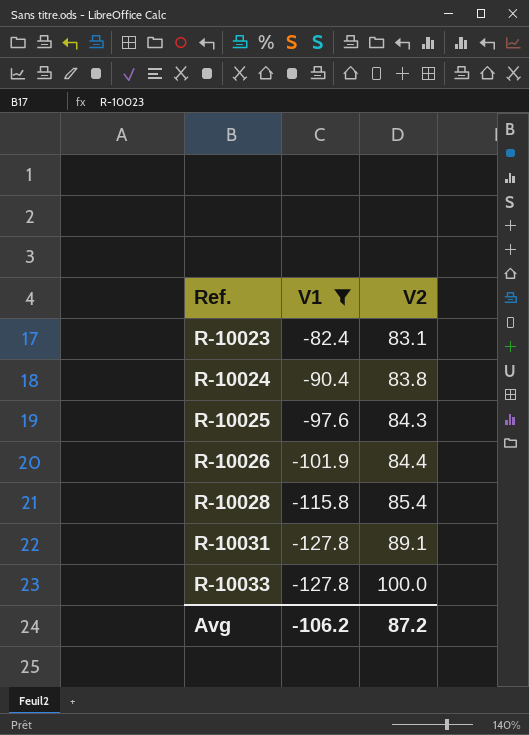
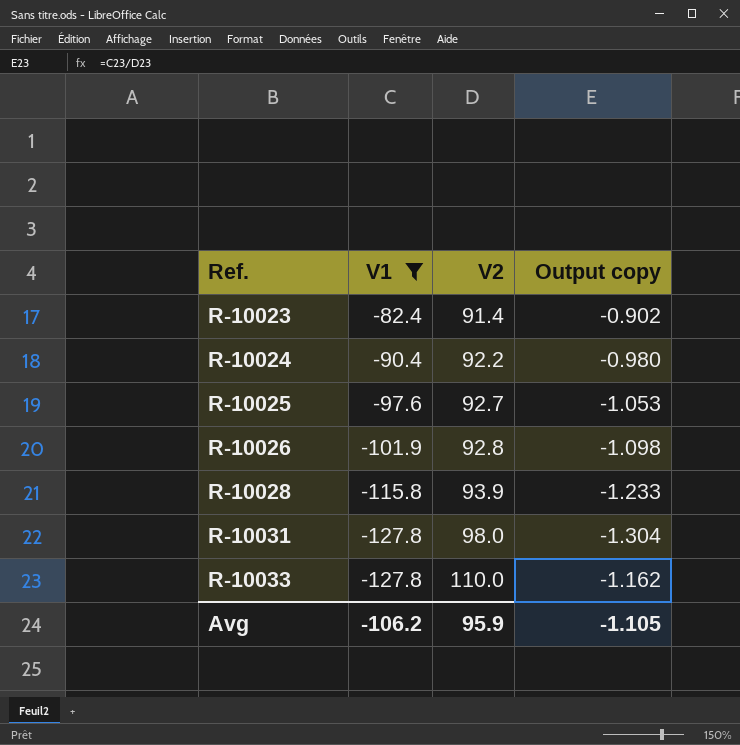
column Output copy | formula: none -> [V1] / [V2]
R-10023 | V2: 83.1 -> 91.4
R-10024 | V2: 83.8 -> 92.2
R-10025 | V2: 84.3 -> 92.7
R-10026 | V2: 84.4 -> 92.8
R-10028 | V2: 85.4 -> 93.9
R-10031 | V2: 89.1 -> 98.0
R-10033 | V2: 100.0 -> 110.0
Avg | V2: 87.2 -> 95.9

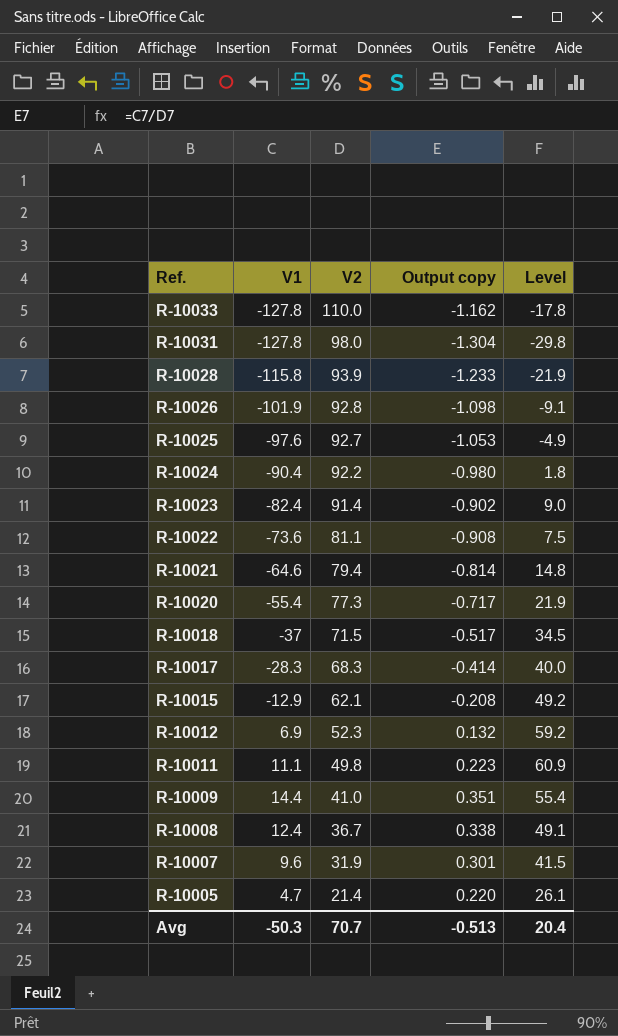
filter: V1 <= -82.4 -> none
row order: Ref. ascending -> Ref. descending
column Level | formula: none -> [V1] + [V2]
Avg | V1: -106.2 -> -50.3
Avg | V2: 95.9 -> 70.7
Avg | Output copy: -1.105 -> -0.513

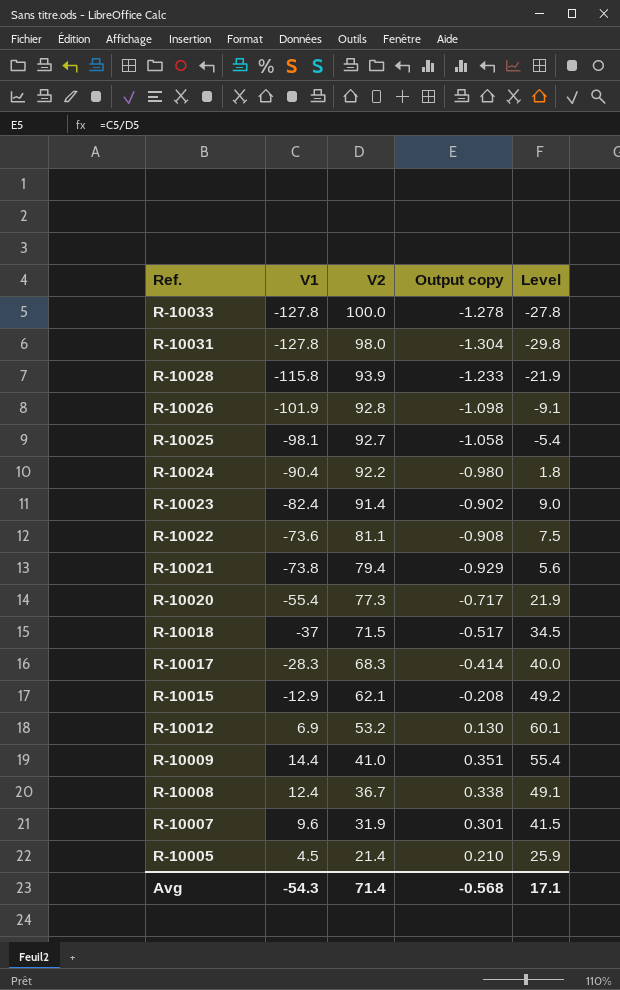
row R-10011: 11.1 | 49.8 | 0.223 | 60.9 -> none
R-10033 | V2: 110.0 -> 100.0
R-10033 | Output copy: -1.162 -> -1.278
R-10033 | Level: -17.8 -> -27.8
R-10025 | V1: -97.6 -> -98.1
R-10025 | Output copy: -1.053 -> -1.058
R-10025 | Level: -4.9 -> -5.4
R-10021 | V1: -64.6 -> -73.8
R-10021 | Output copy: -0.814 -> -0.929
R-10021 | Level: 14.8 -> 5.6
R-10012 | V2: 52.3 -> 53.2
R-10012 | Output copy: 0.132 -> 0.130
R-10012 | Level: 59.2 -> 60.1
R-10005 | V1: 4.7 -> 4.5
R-10005 | Output copy: 0.220 -> 0.210
R-10005 | Level: 26.1 -> 25.9
Avg | V1: -50.3 -> -54.3
Avg | V2: 70.7 -> 71.4
Avg | Output copy: -0.513 -> -0.568
Avg | Level: 20.4 -> 17.1

